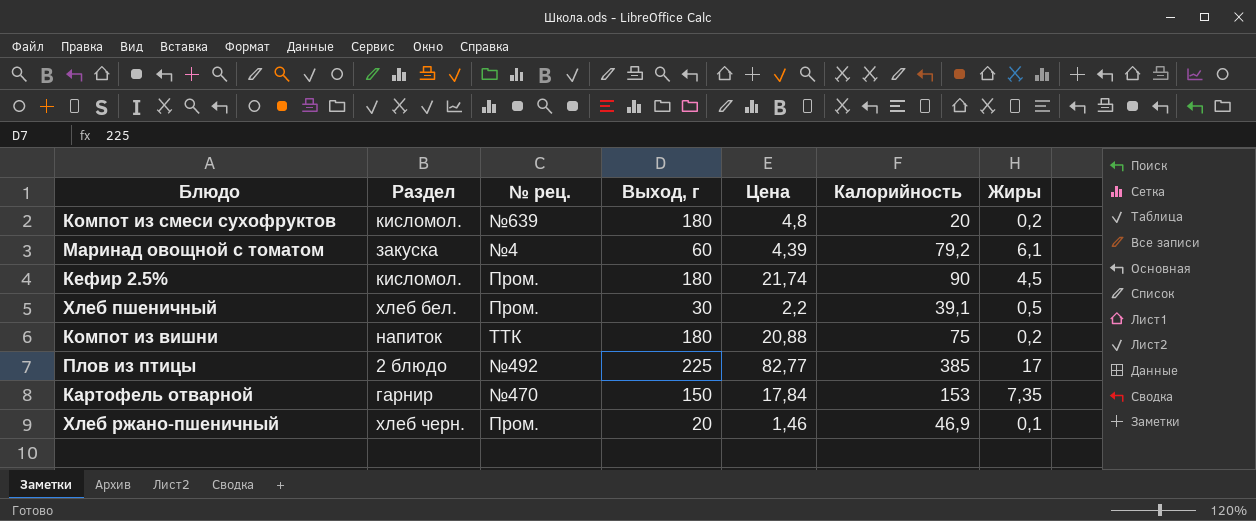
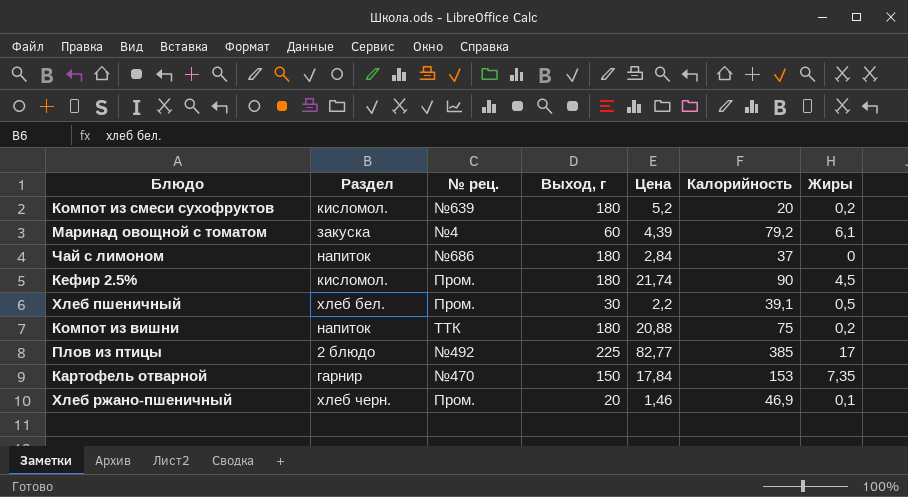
Компот из смеси сухофруктов | Цена: 4,8 -> 5,2
row Чай с лимоном: none -> напиток | №686 | 180 | 2,84 | 37 | 0

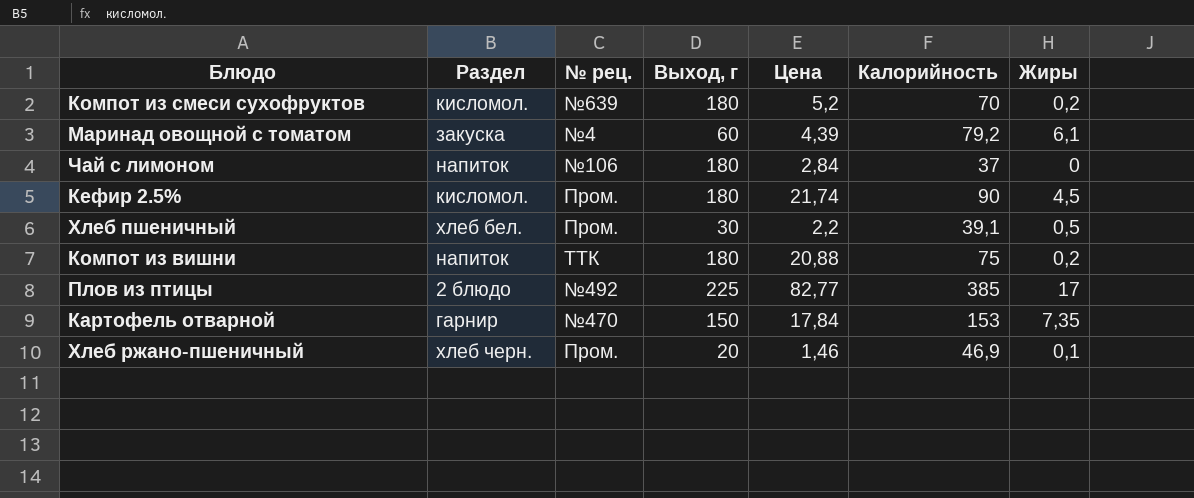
Компот из смеси сухофруктов | Калорийность: 20 -> 70
Чай с лимоном | № рец.: №686 -> №106

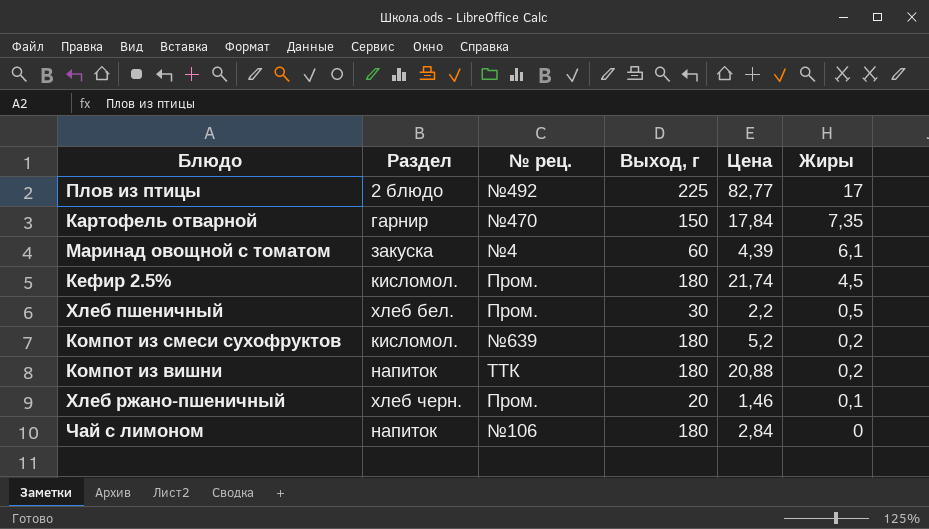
row order: none -> Жиры descending
column Калорийность | position: 6 -> none

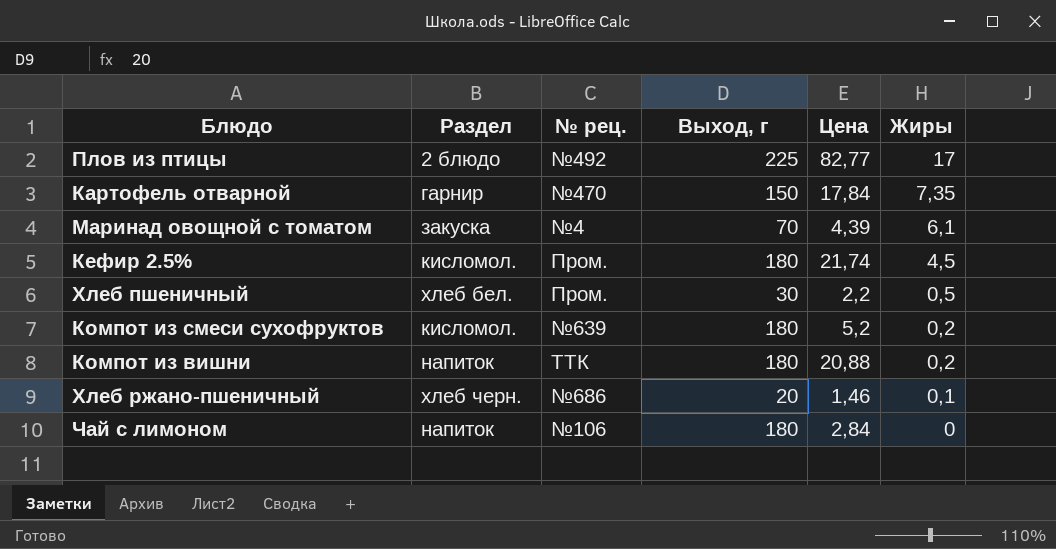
Маринад овощной с томатом | Выход, г: 60 -> 70
Хлеб ржано-пшеничный | № рец.: Пром. -> №686

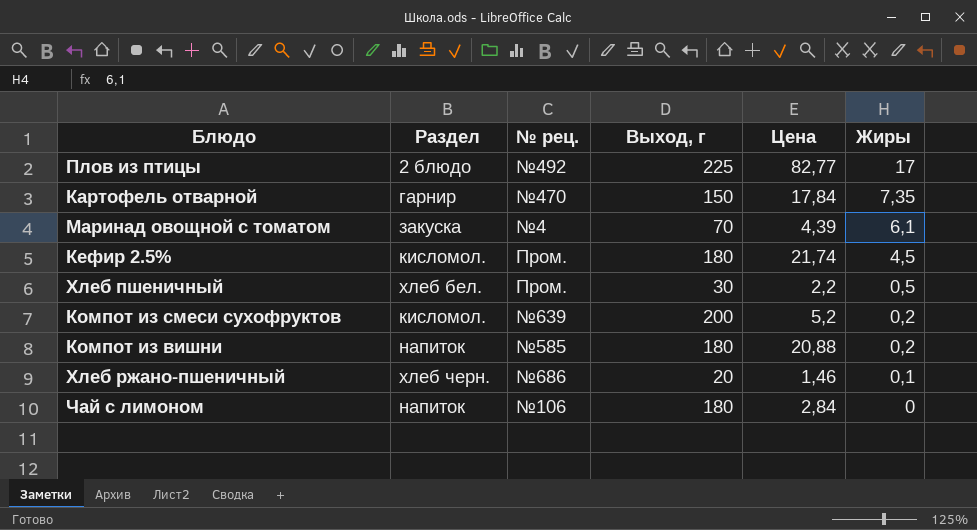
Компот из смеси сухофруктов | Выход, г: 180 -> 200
Компот из вишни | № рец.: ТТК -> №585

